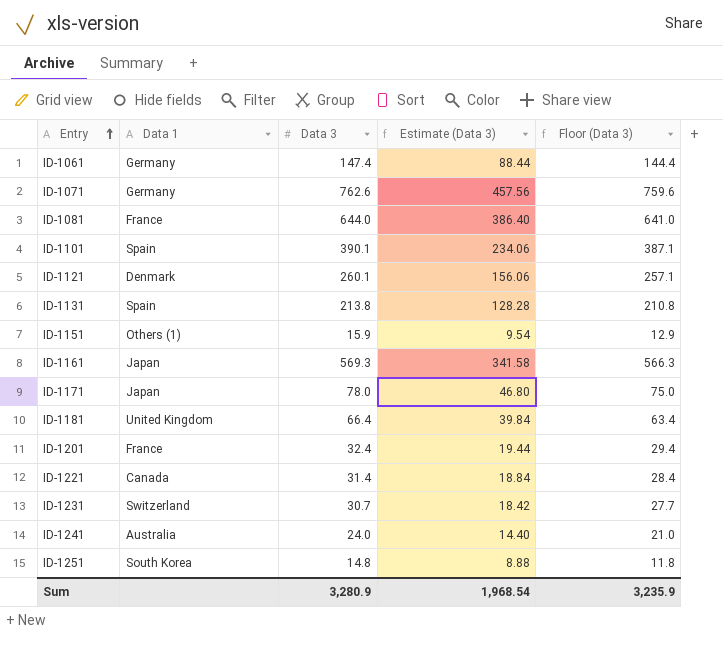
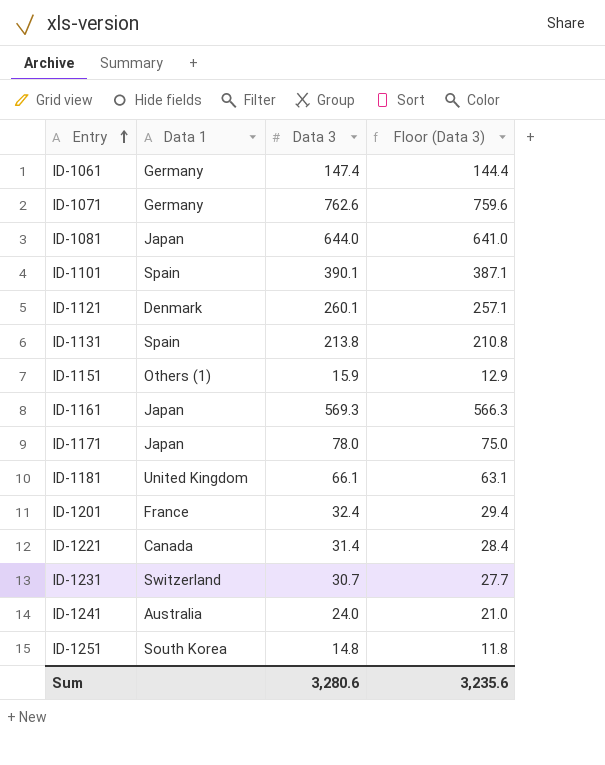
column Estimate (Data 3) | formula: [Data 3] * 0.6 -> none
ID-1081 | Data 1: France -> Japan
ID-1181 | Data 3: 66.4 -> 66.1
ID-1181 | Floor (Data 3): 63.4 -> 63.1
Sum | Data 3: 3,280.9 -> 3,280.6
Sum | Floor (Data 3): 3,235.9 -> 3,235.6

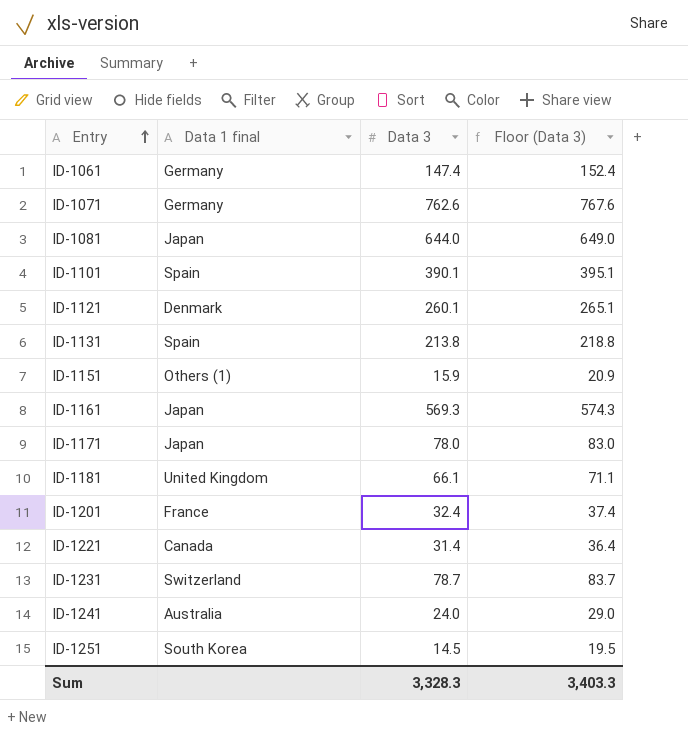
column name: Data 1 -> Data 1 final
column Floor (Data 3) | formula: [Data 3] - 3 -> [Data 3] + 5
ID-1231 | Data 3: 30.7 -> 78.7
ID-1251 | Data 3: 14.8 -> 14.5
Sum | Data 3: 3,280.6 -> 3,328.3
Sum | Floor (Data 3): 3,235.6 -> 3,403.3

